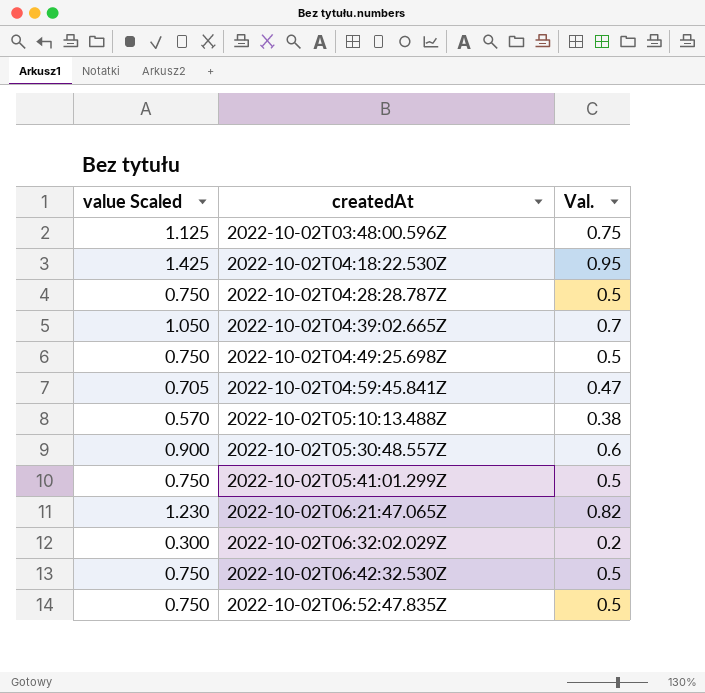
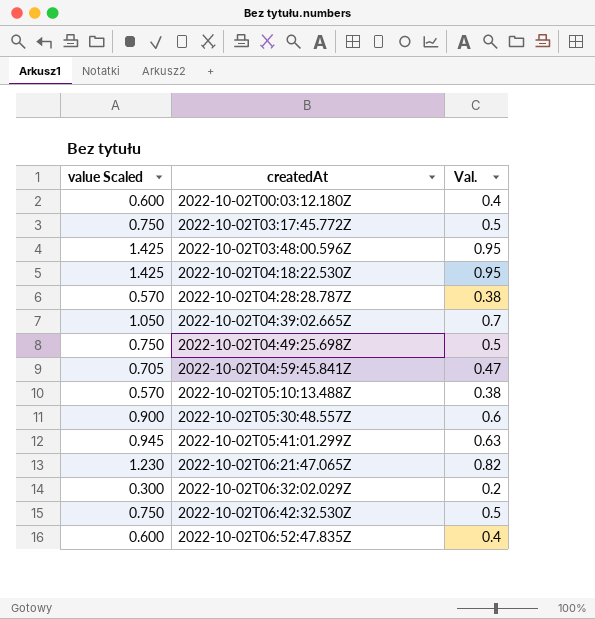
row 2022-10-02T00:03:12.180Z: none -> 0.600 | 0.4
row 2022-10-02T03:17:45.772Z: none -> 0.750 | 0.5
2022-10-02T03:48:00.596Z | value Scaled: 1.125 -> 1.425
2022-10-02T03:48:00.596Z | Val.: 0.75 -> 0.95
2022-10-02T04:28:28.787Z | value Scaled: 0.750 -> 0.570
2022-10-02T04:28:28.787Z | Val.: 0.5 -> 0.38
2022-10-02T05:41:01.299Z | value Scaled: 0.750 -> 0.945
2022-10-02T05:41:01.299Z | Val.: 0.5 -> 0.63
2022-10-02T06:52:47.835Z | value Scaled: 0.750 -> 0.600
2022-10-02T06:52:47.835Z | Val.: 0.5 -> 0.4

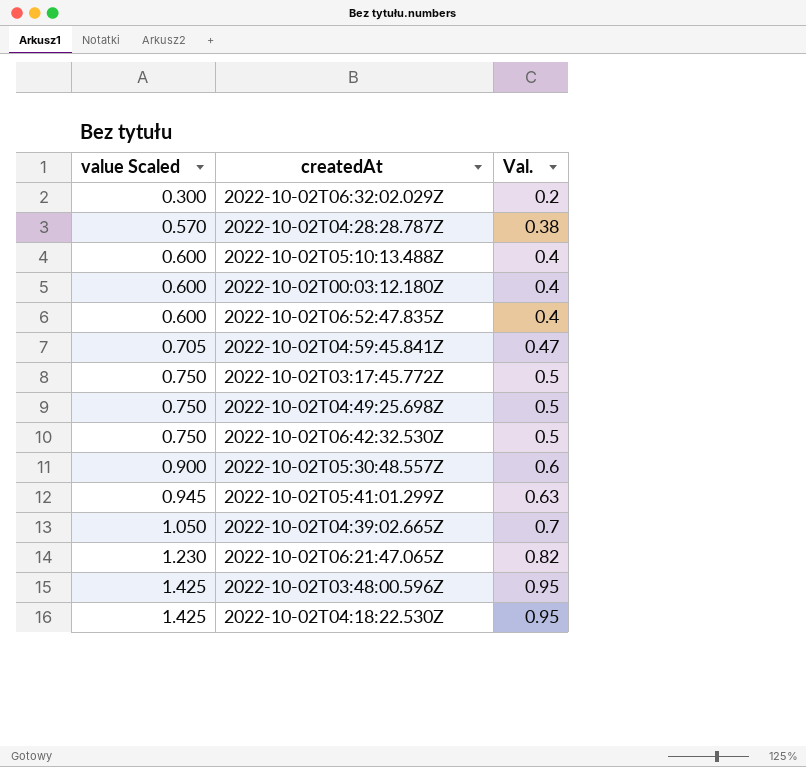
row order: createdAt ascending -> value Scaled ascending
2022-10-02T05:10:13.488Z | value Scaled: 0.570 -> 0.600
2022-10-02T05:10:13.488Z | Val.: 0.38 -> 0.4

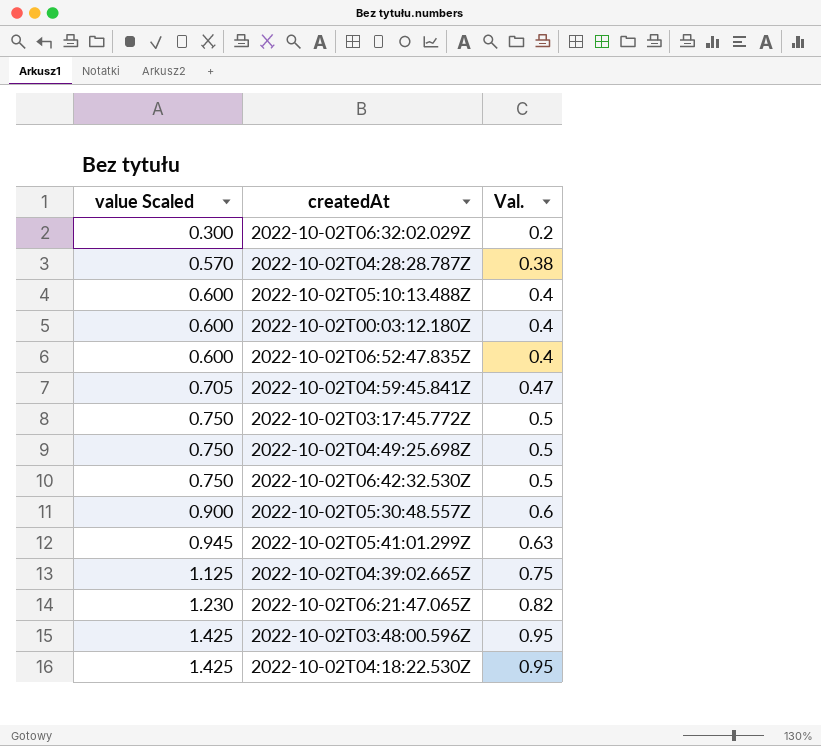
2022-10-02T04:39:02.665Z | value Scaled: 1.050 -> 1.125
2022-10-02T04:39:02.665Z | Val.: 0.7 -> 0.75

